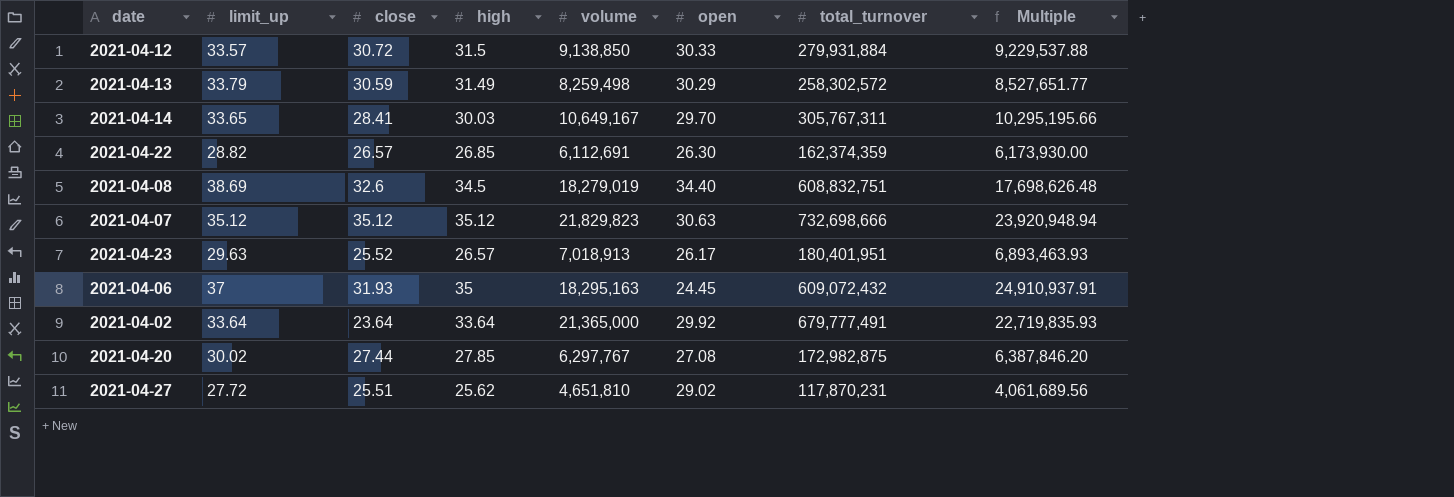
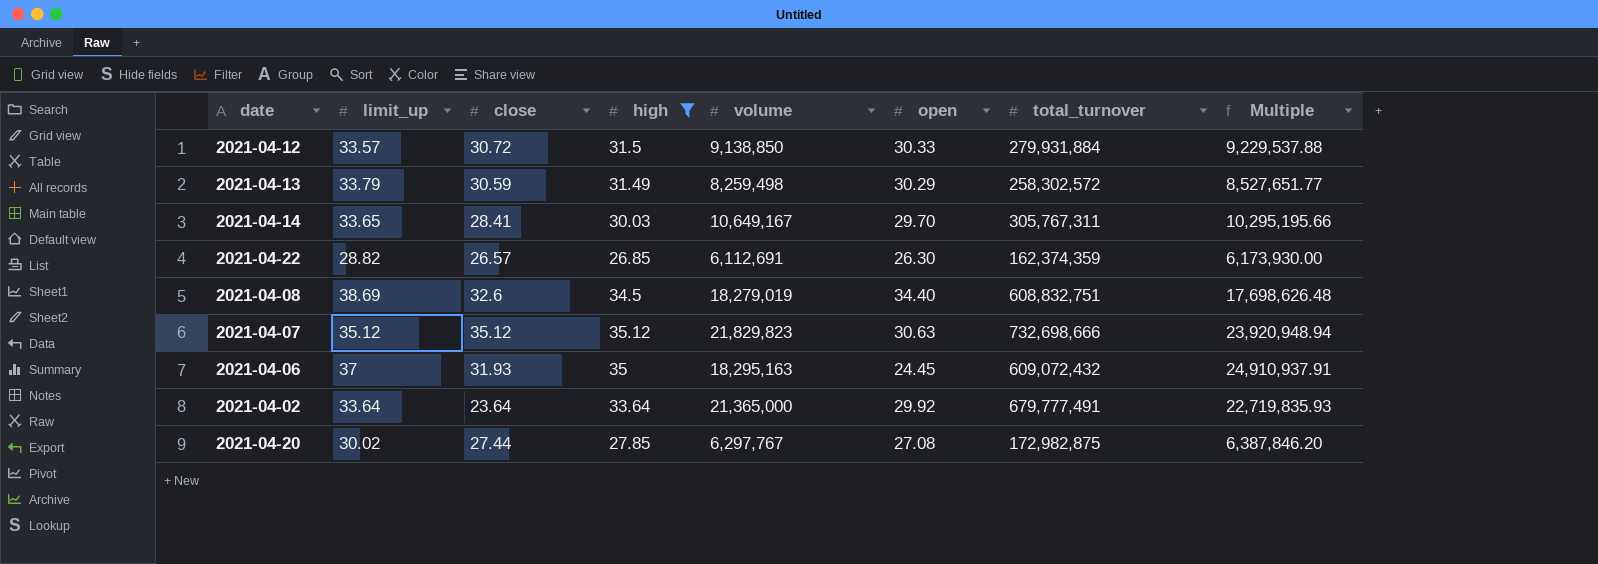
filter: none -> high >= 26.85

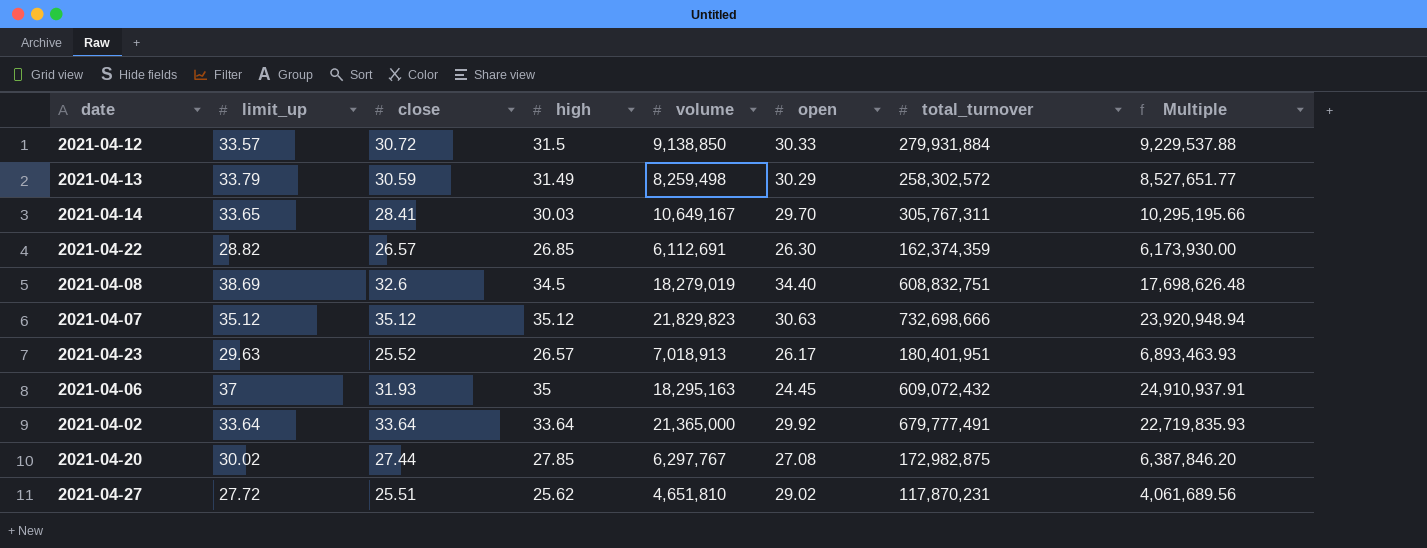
filter: high >= 26.85 -> none
2021-04-02 | close: 23.64 -> 33.64

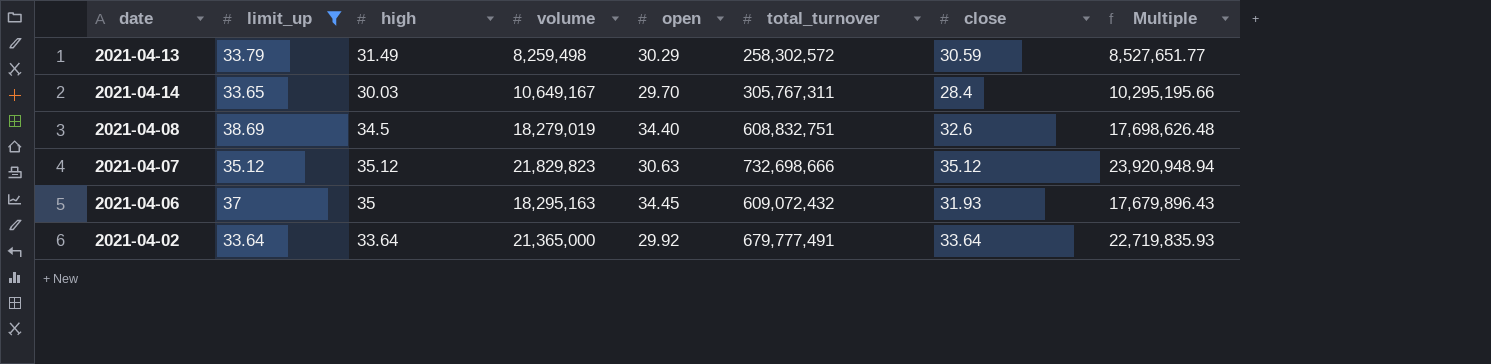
filter: none -> limit_up >= 33.64
column close | position: 3 -> 7
2021-04-14 | close: 28.41 -> 28.4
2021-04-06 | open: 24.45 -> 34.45
2021-04-06 | Multiple: 24,910,937.91 -> 17,679,896.43

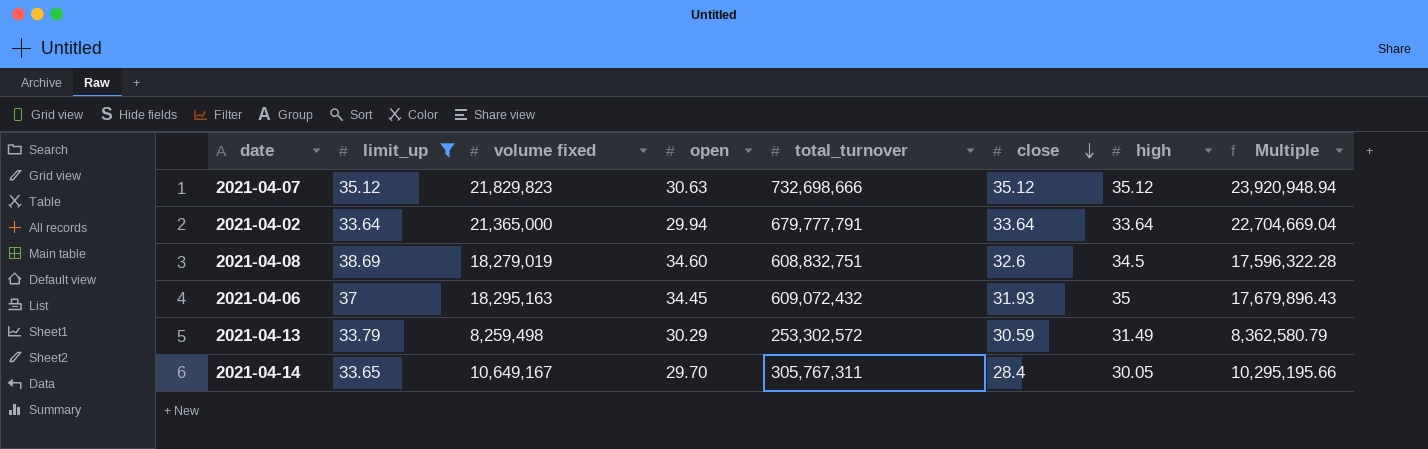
row order: none -> close descending
column name: volume -> volume fixed
column high | position: 3 -> 7
2021-04-02 | open: 29.92 -> 29.94
2021-04-02 | total_turnover: 679,777,491 -> 679,777,791
2021-04-02 | Multiple: 22,719,835.93 -> 22,704,669.04
2021-04-08 | open: 34.40 -> 34.60
2021-04-08 | Multiple: 17,698,626.48 -> 17,596,322.28
2021-04-13 | total_turnover: 258,302,572 -> 253,302,572
2021-04-13 | Multiple: 8,527,651.77 -> 8,362,580.79
2021-04-14 | high: 30.03 -> 30.05

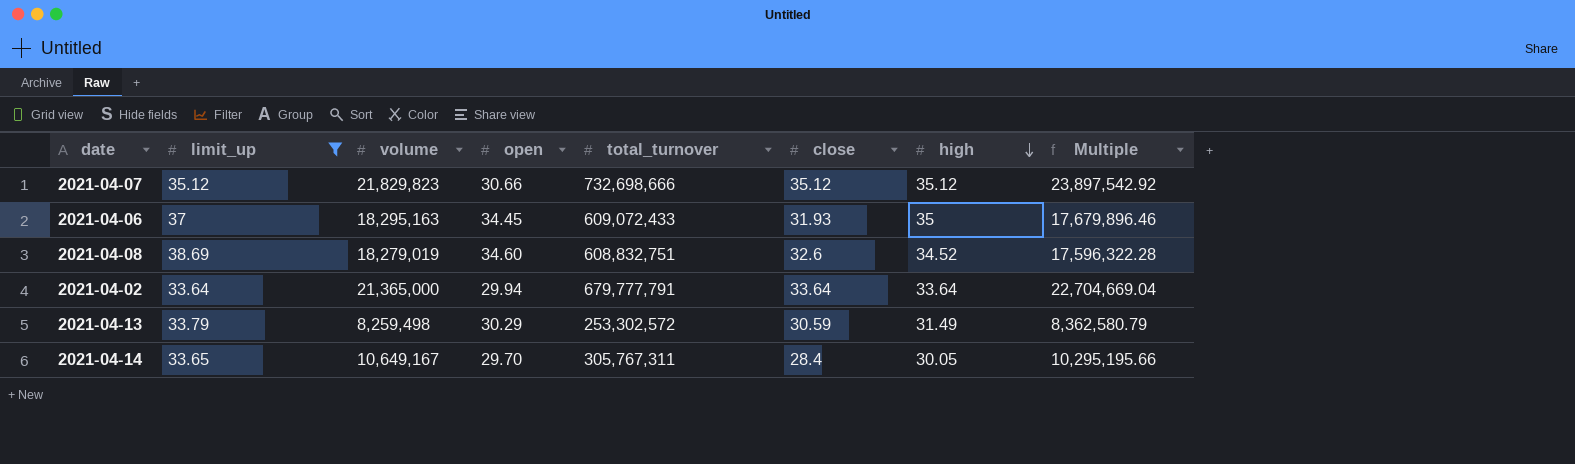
row order: close descending -> high descending
column name: volume fixed -> volume
2021-04-07 | open: 30.63 -> 30.66
2021-04-07 | Multiple: 23,920,948.94 -> 23,897,542.92
2021-04-06 | total_turnover: 609,072,432 -> 609,072,433
2021-04-06 | Multiple: 17,679,896.43 -> 17,679,896.46
2021-04-08 | high: 34.5 -> 34.52

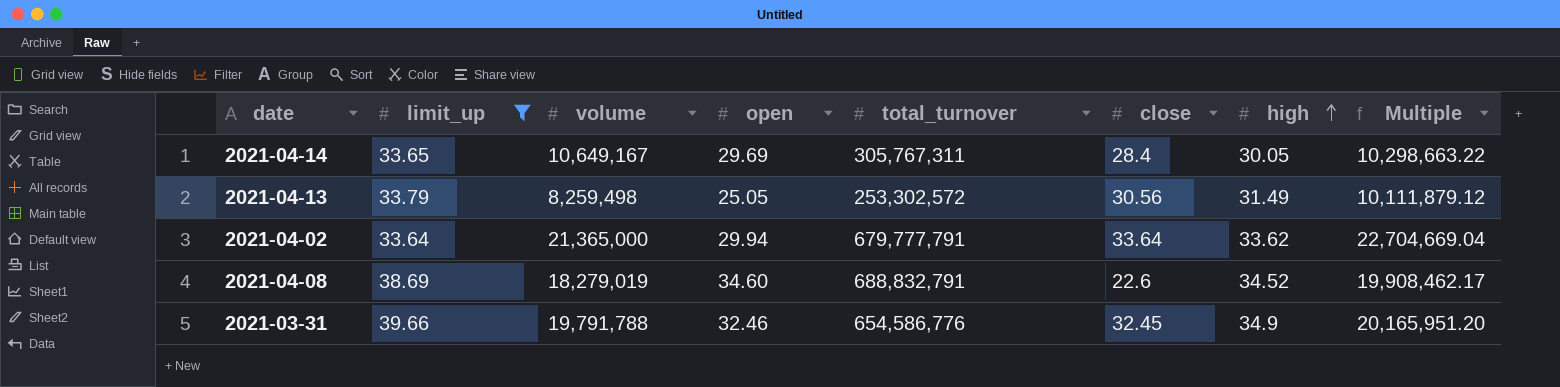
row order: high descending -> high ascending
row 2021-04-07: 35.12 | 21,829,823 | 30.66 | 732,698,666 | 35.12 | 35.12 | 23,897,542.92 -> none
row 2021-04-06: 37 | 18,295,163 | 34.45 | 609,072,433 | 31.93 | 35 | 17,679,896.46 -> none
2021-04-14 | open: 29.70 -> 29.69
2021-04-14 | Multiple: 10,295,195.66 -> 10,298,663.22
2021-04-13 | open: 30.29 -> 25.05
2021-04-13 | close: 30.59 -> 30.56
2021-04-13 | Multiple: 8,362,580.79 -> 10,111,879.12
2021-04-02 | high: 33.64 -> 33.62
2021-04-08 | total_turnover: 608,832,751 -> 688,832,791
2021-04-08 | close: 32.6 -> 22.6
2021-04-08 | Multiple: 17,596,322.28 -> 19,908,462.17
row 2021-03-31: none -> 39.66 | 19,791,788 | 32.46 | 654,586,776 | 32.45 | 34.9 | 20,165,951.20

